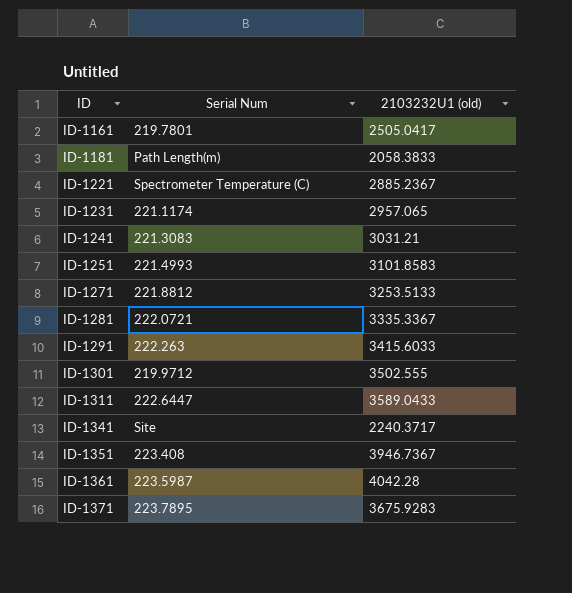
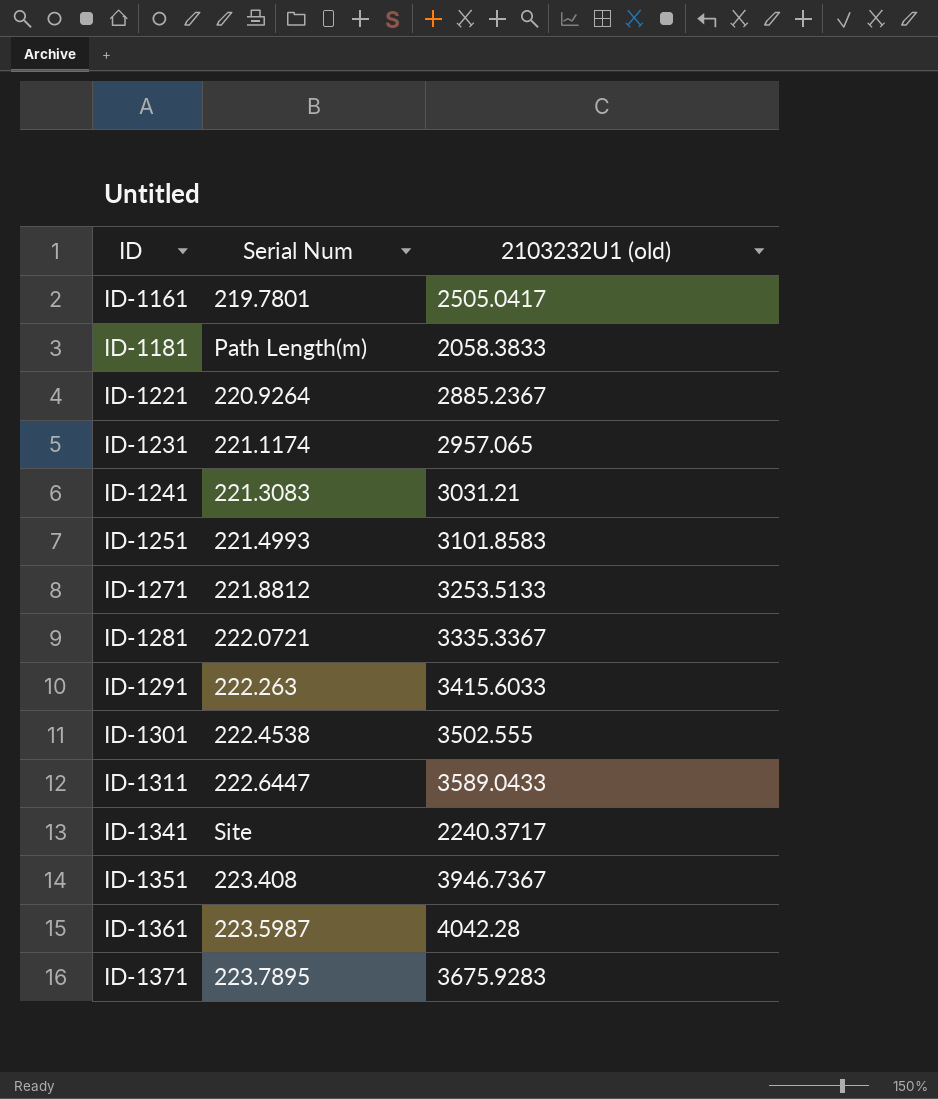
ID-1221 | Serial Num: Spectrometer Temperature (C) -> 220.9264
ID-1301 | Serial Num: 219.9712 -> 222.4538

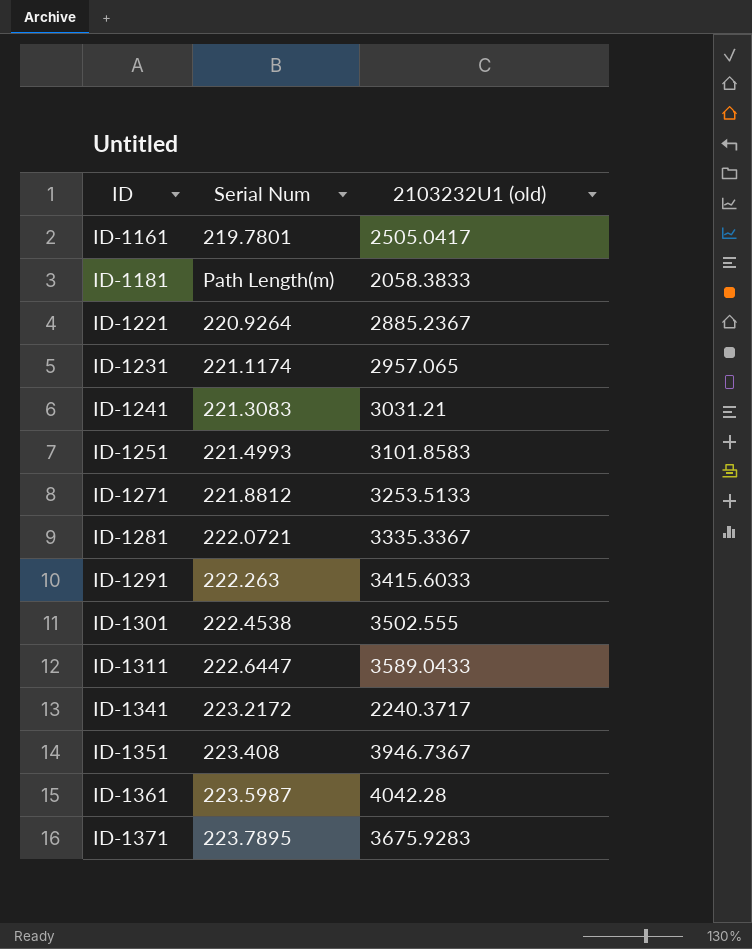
ID-1341 | Serial Num: Site -> 223.2172

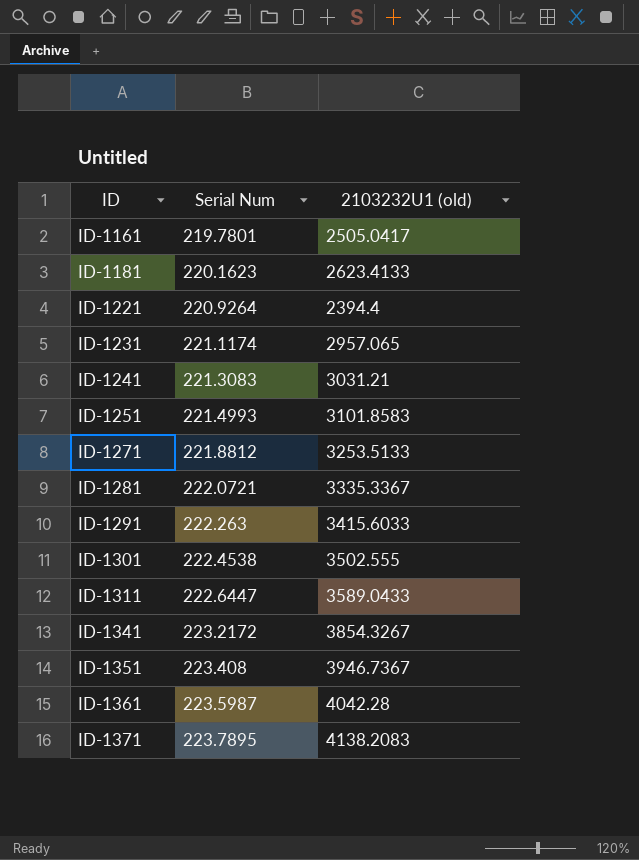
ID-1181 | Serial Num: Path Length(m) -> 220.1623
ID-1181 | 2103232U1 (old): 2058.3833 -> 2623.4133
ID-1221 | 2103232U1 (old): 2885.2367 -> 2394.4
ID-1341 | 2103232U1 (old): 2240.3717 -> 3854.3267
ID-1371 | 2103232U1 (old): 3675.9283 -> 4138.2083

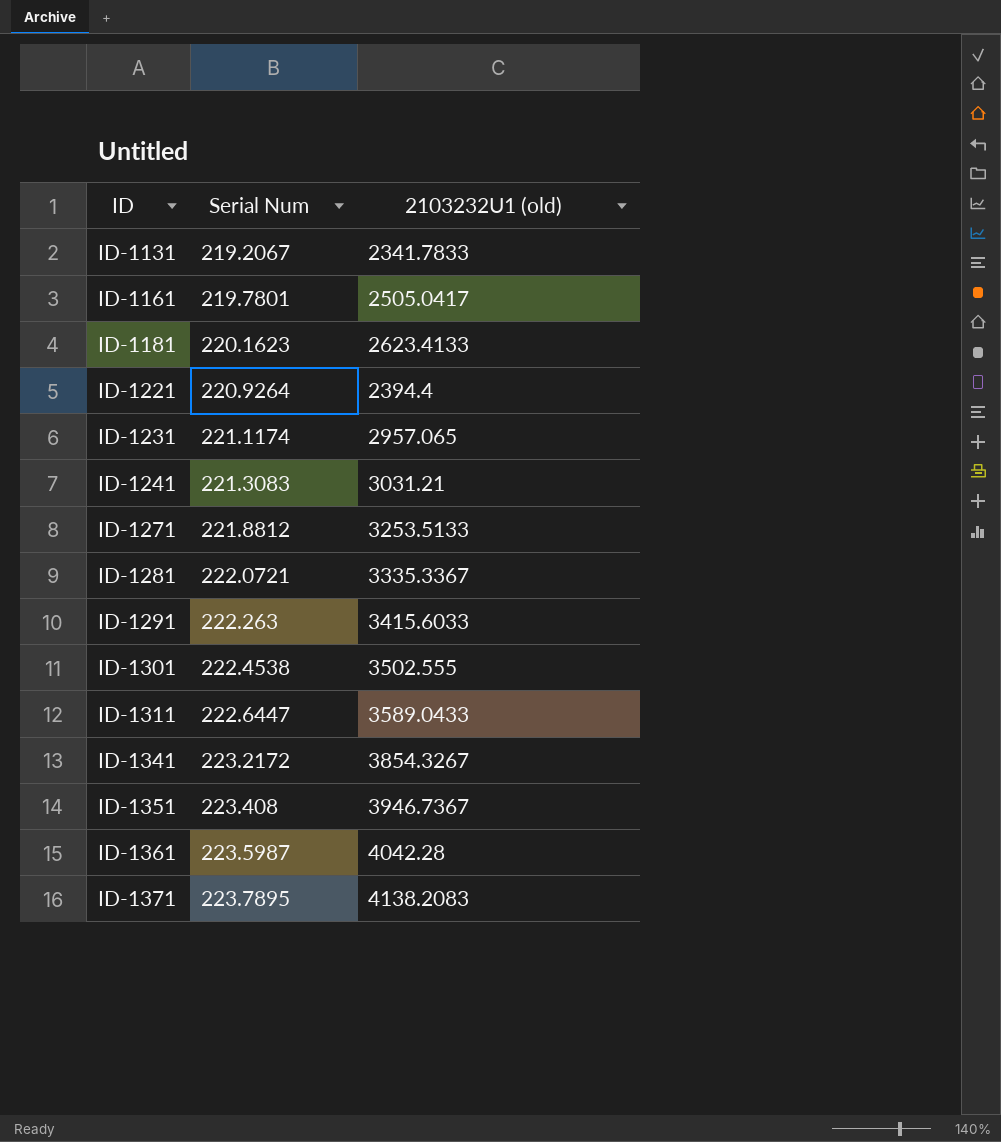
row ID-1251: 221.4993 | 3101.8583 -> none
row ID-1131: none -> 219.2067 | 2341.7833

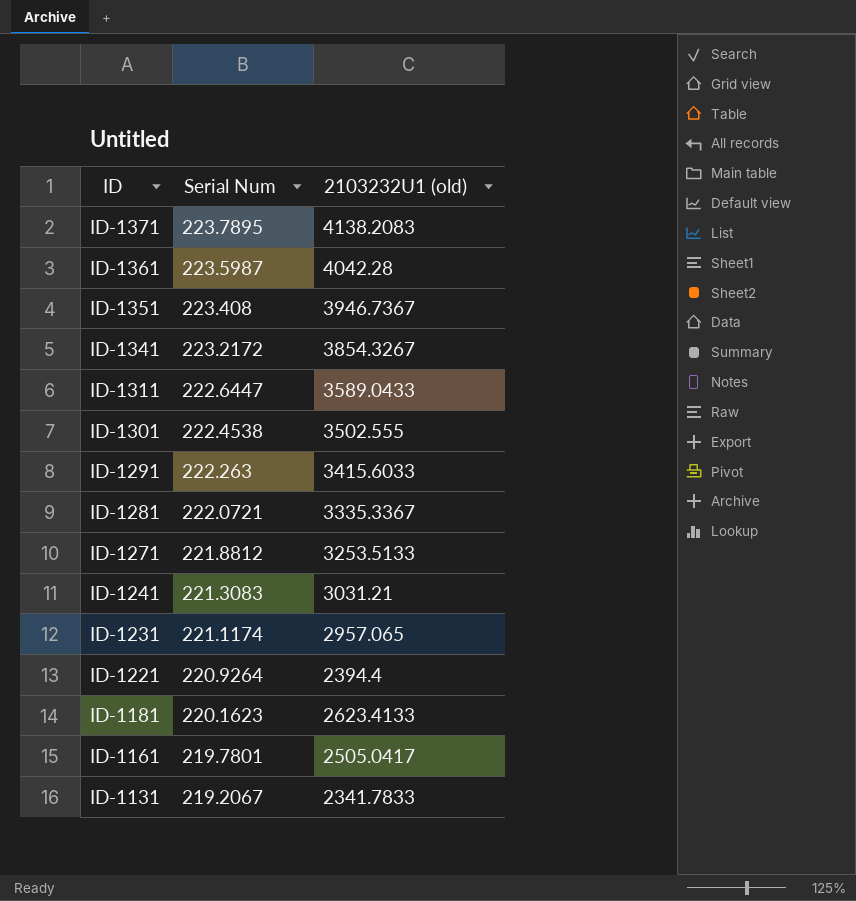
row order: ID ascending -> ID descending

